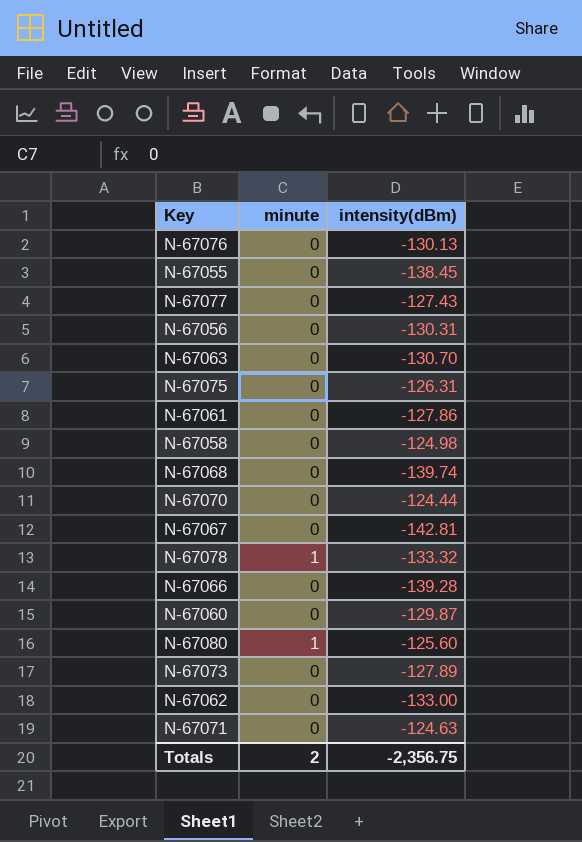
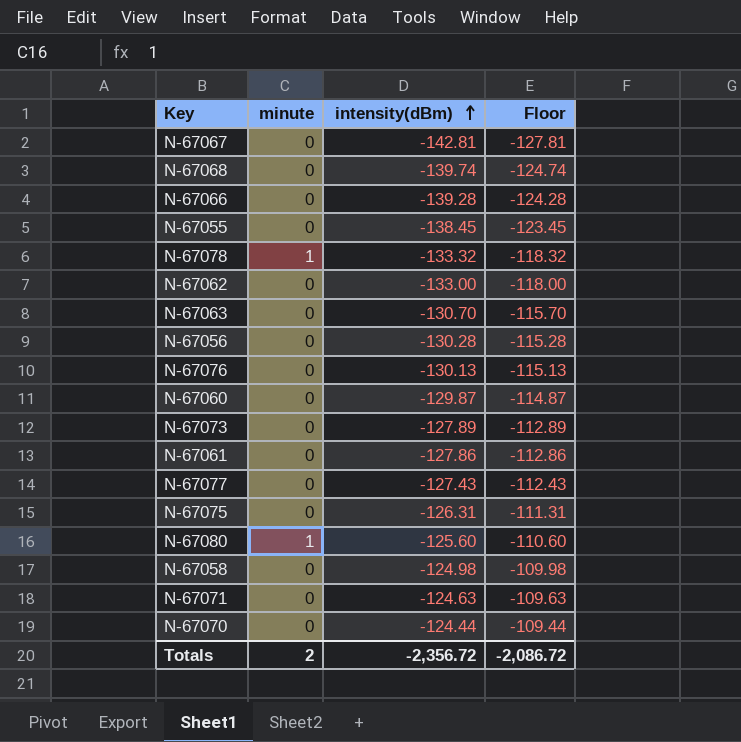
row order: none -> intensity(dBm) ascending
column Floor | formula: none -> [intensity(dBm)] + 15
N-67056 | intensity(dBm): -130.31 -> -130.28
Totals | intensity(dBm): -2,356.75 -> -2,356.72

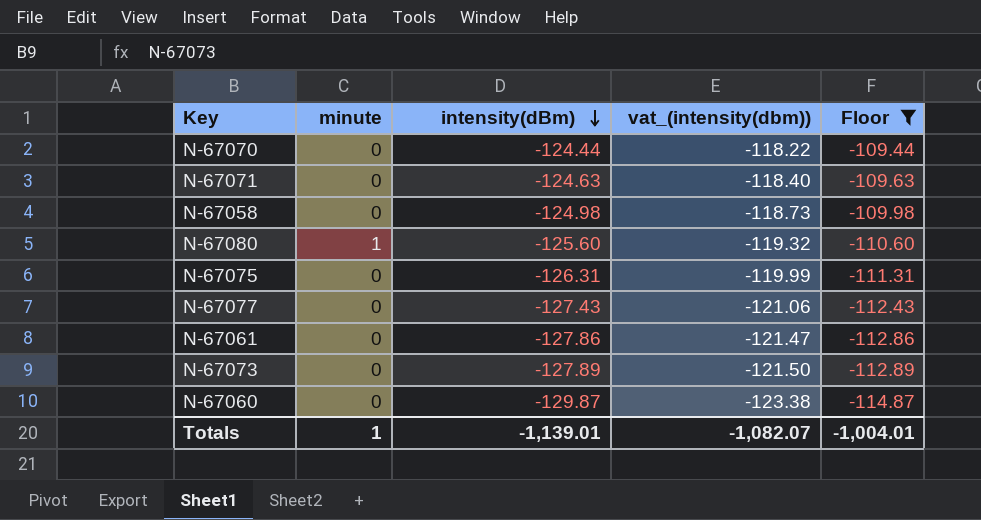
filter: none -> Floor >= -114.87
row order: intensity(dBm) ascending -> intensity(dBm) descending
column vat_(intensity(dbm)) | formula: none -> [intensity(dBm)] * 0.95
Totals | minute: 2 -> 1
Totals | intensity(dBm): -2,356.72 -> -1,139.01
Totals | Floor: -2,086.72 -> -1,004.01

